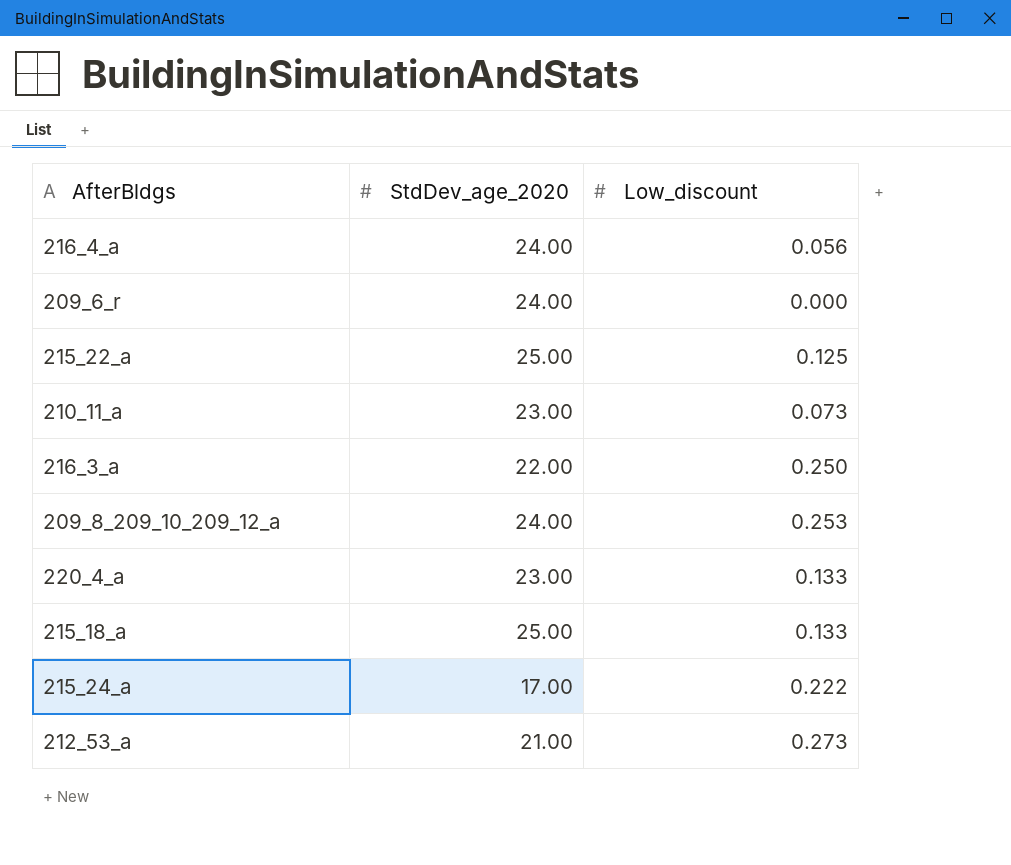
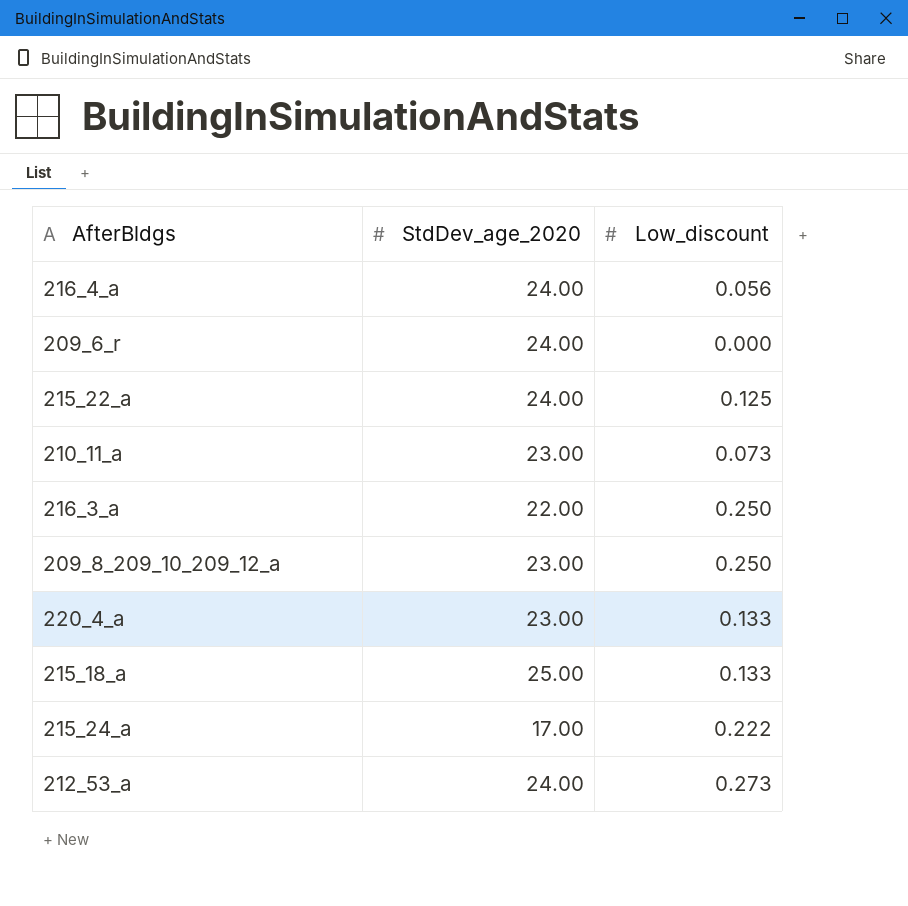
215_22_a | StdDev_age_2020: 25.00 -> 24.00
209_8_209_10_209_12_a | StdDev_age_2020: 24.00 -> 23.00
209_8_209_10_209_12_a | Low_discount: 0.253 -> 0.250
212_53_a | StdDev_age_2020: 21.00 -> 24.00

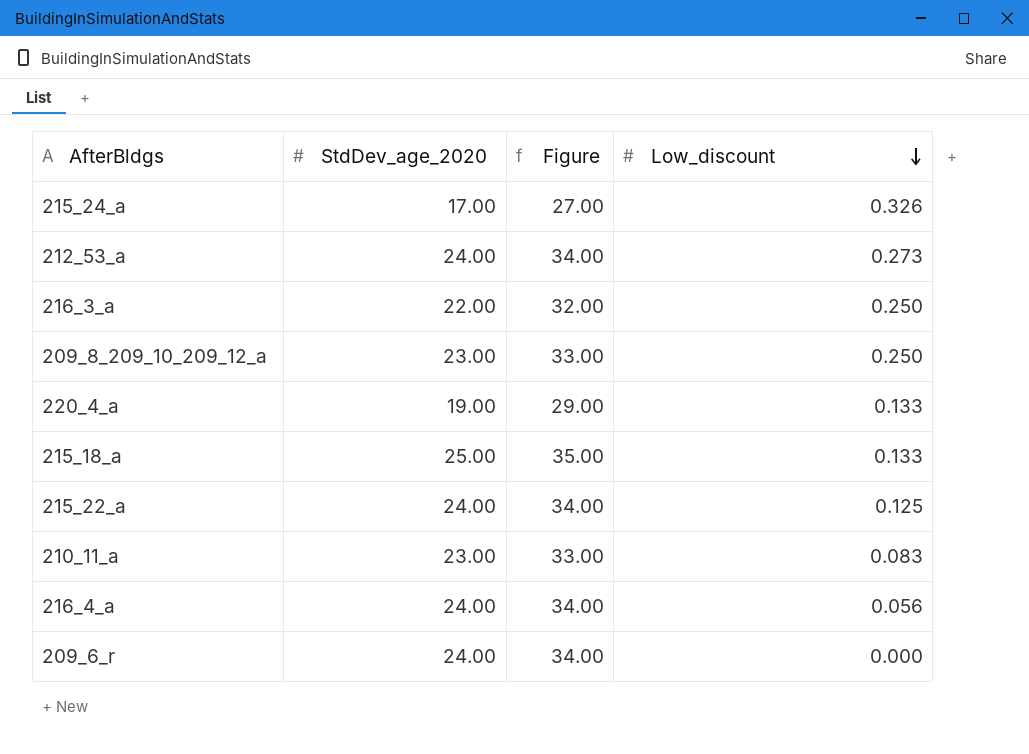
row order: none -> Low_discount descending
column Figure | formula: none -> [StdDev_age_2020] + 10
215_24_a | Low_discount: 0.222 -> 0.326
220_4_a | StdDev_age_2020: 23.00 -> 19.00
210_11_a | Low_discount: 0.073 -> 0.083

